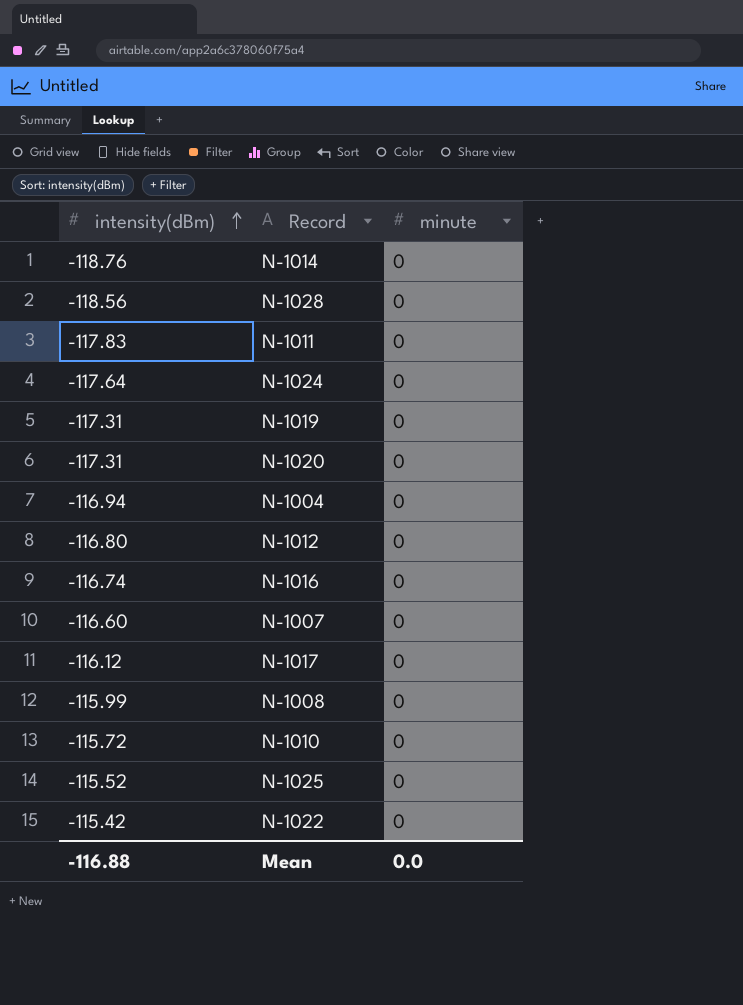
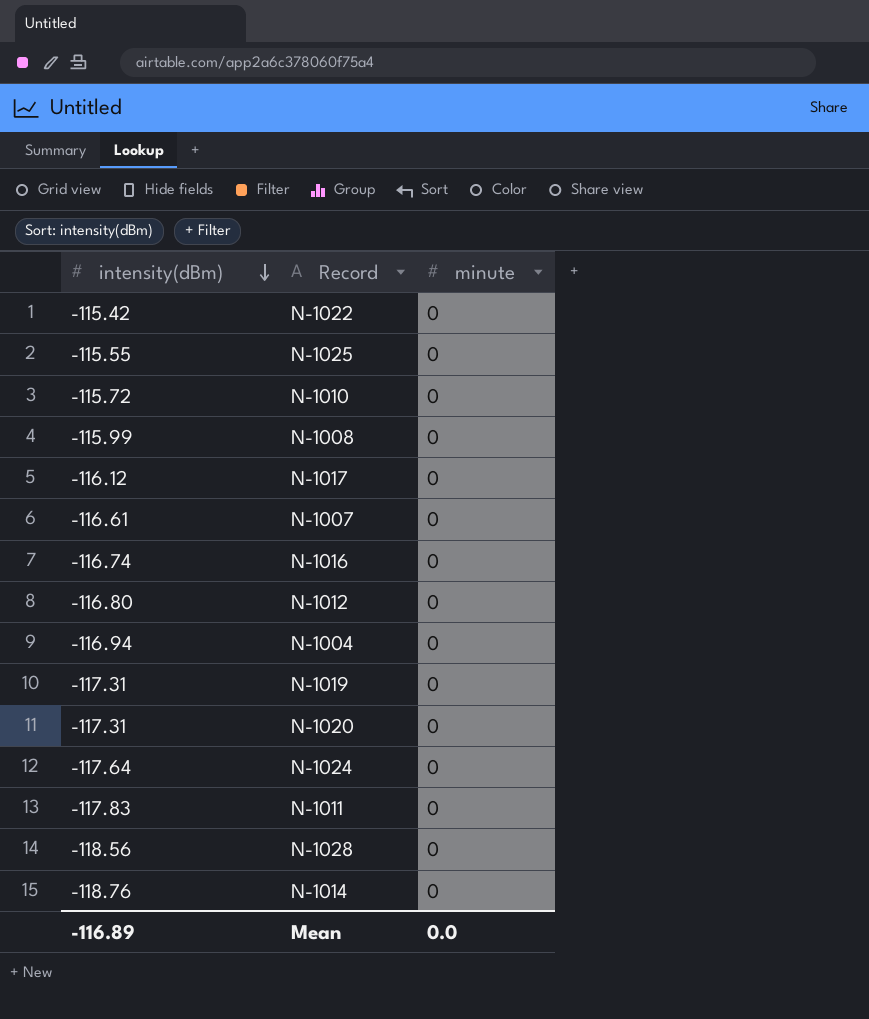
row order: intensity(dBm) ascending -> intensity(dBm) descending
N-1025 | intensity(dBm): -115.52 -> -115.55
N-1007 | intensity(dBm): -116.60 -> -116.61
Mean | intensity(dBm): -116.88 -> -116.89

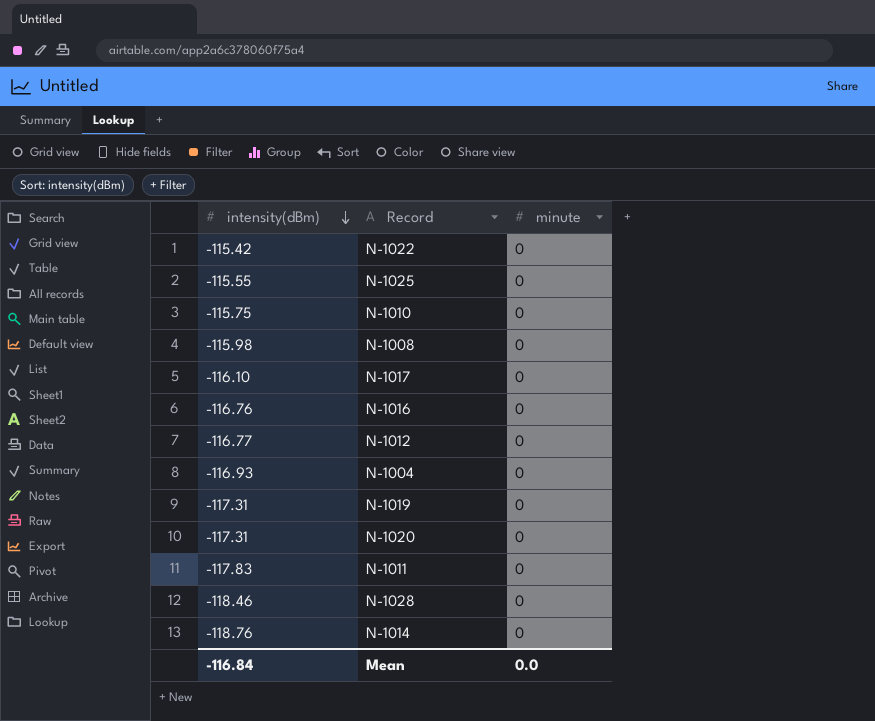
row N-1007: -116.61 | 0 -> none
row N-1024: -117.64 | 0 -> none
N-1010 | intensity(dBm): -115.72 -> -115.75
N-1008 | intensity(dBm): -115.99 -> -115.98
N-1017 | intensity(dBm): -116.12 -> -116.10
N-1016 | intensity(dBm): -116.74 -> -116.76
N-1012 | intensity(dBm): -116.80 -> -116.77
N-1004 | intensity(dBm): -116.94 -> -116.93
N-1028 | intensity(dBm): -118.56 -> -118.46
Mean | intensity(dBm): -116.89 -> -116.84

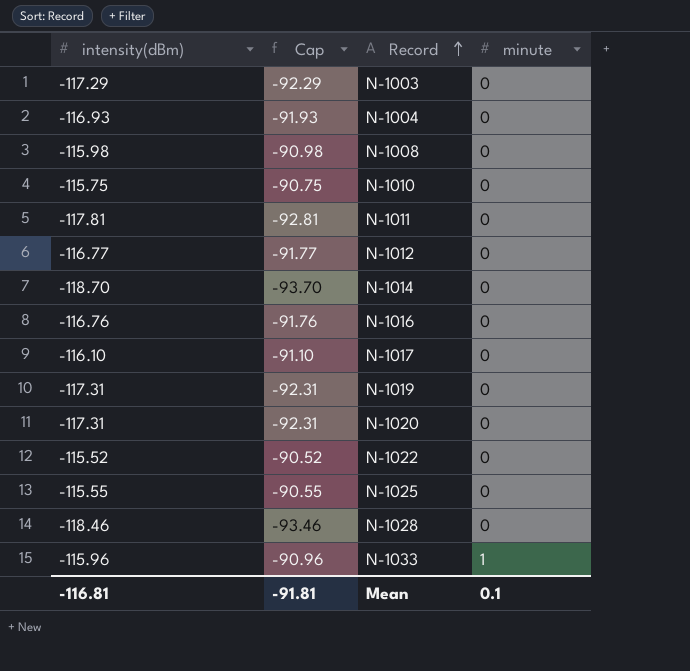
row order: intensity(dBm) descending -> Record ascending
column Cap | formula: none -> [intensity(dBm)] + 25
row N-1003: none -> -117.29 | -92.29 | 0
N-1011 | intensity(dBm): -117.83 -> -117.81
N-1014 | intensity(dBm): -118.76 -> -118.70
N-1022 | intensity(dBm): -115.42 -> -115.52
row N-1033: none -> -115.96 | -90.96 | 1
Mean | intensity(dBm): -116.84 -> -116.81
Mean | minute: 0.0 -> 0.1

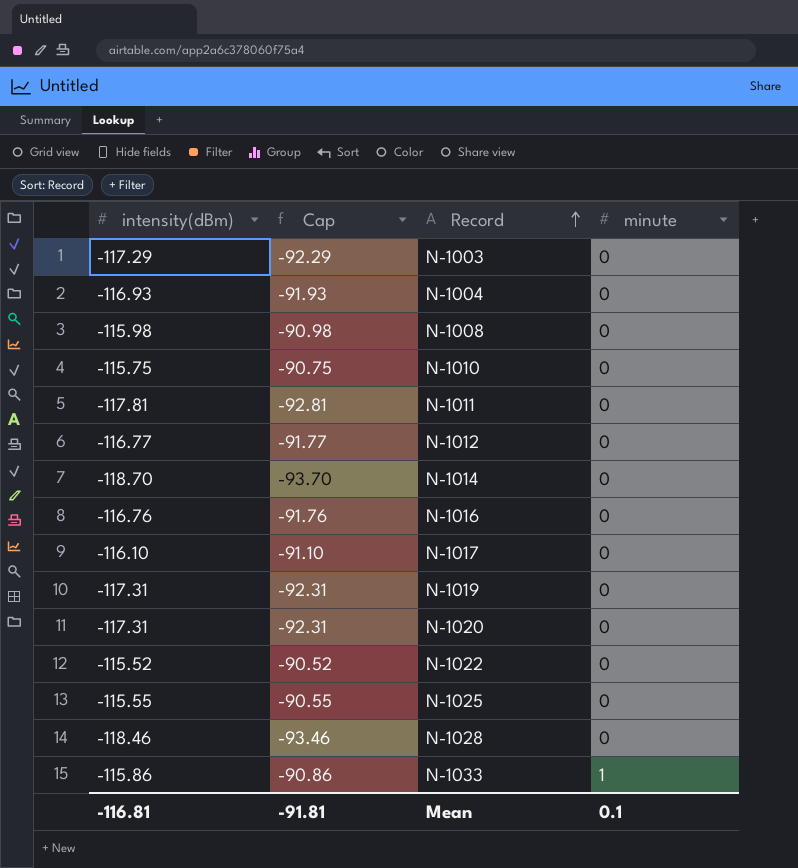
N-1033 | intensity(dBm): -115.96 -> -115.86
N-1033 | Cap: -90.96 -> -90.86

